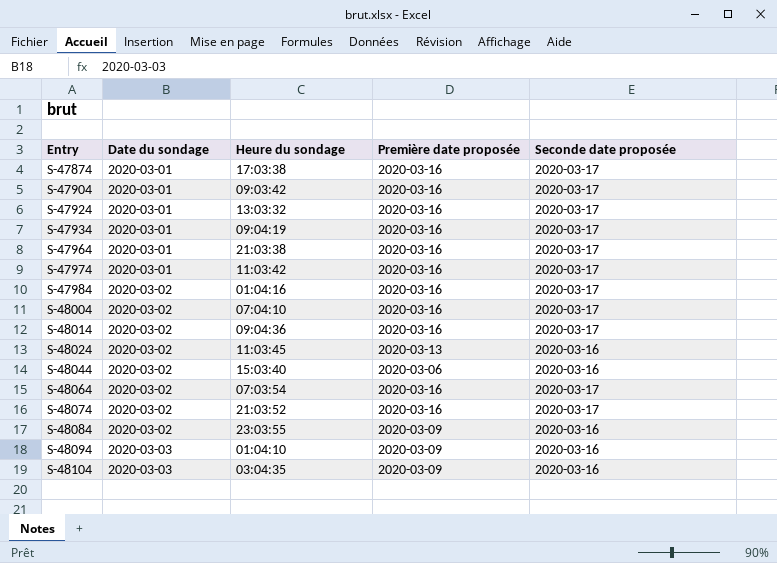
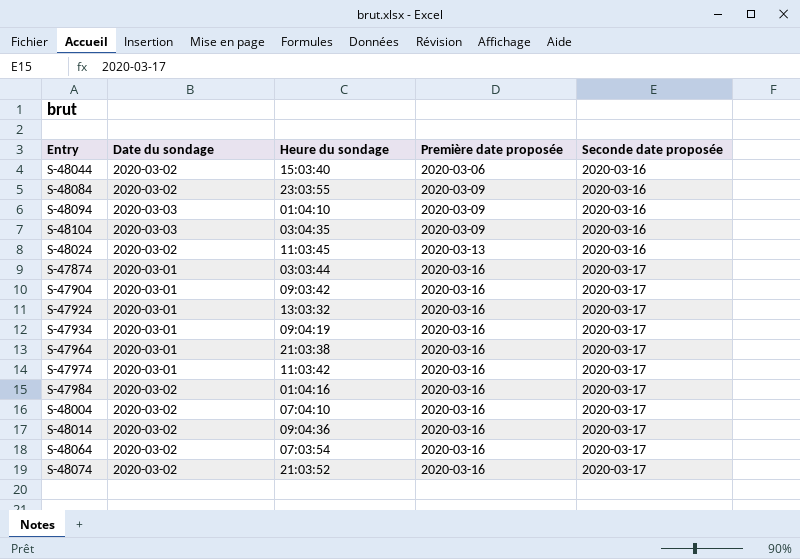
row order: Entry ascending -> Première date proposée ascending
S-47874 | Heure du sondage: 17:03:38 -> 03:03:44

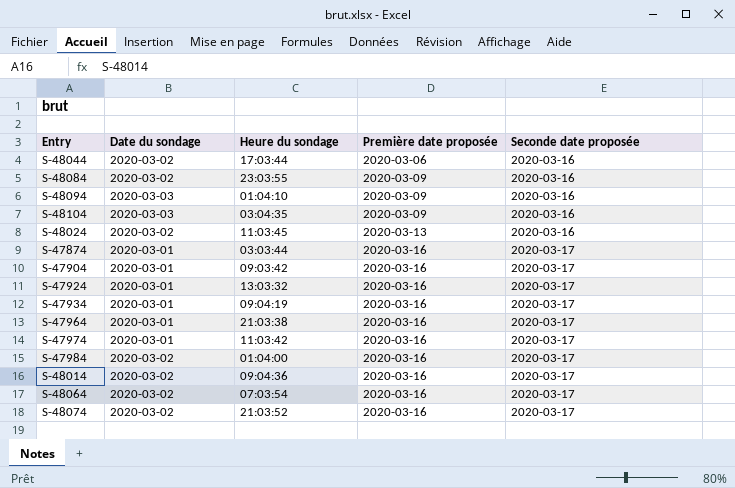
row S-48004: 2020-03-02 | 07:04:10 | 2020-03-16 | 2020-03-17 -> none
S-48044 | Heure du sondage: 15:03:40 -> 17:03:44
S-47984 | Heure du sondage: 01:04:16 -> 01:04:00

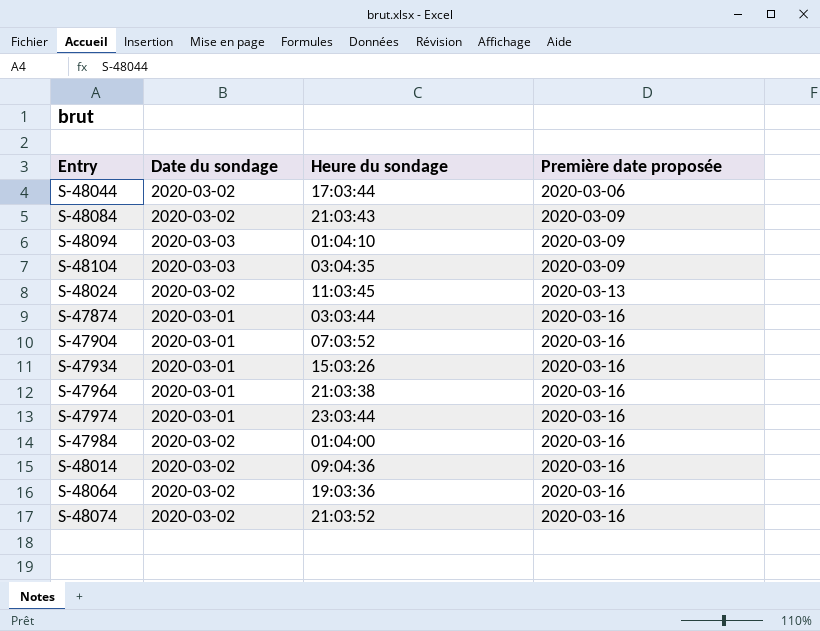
column Seconde date proposée | position: 5 -> none
row S-47924: 2020-03-01 | 13:03:32 | 2020-03-16 | 2020-03-17 -> none
S-48084 | Heure du sondage: 23:03:55 -> 21:03:43
S-47904 | Heure du sondage: 09:03:42 -> 07:03:52
S-47934 | Heure du sondage: 09:04:19 -> 15:03:26
S-47974 | Heure du sondage: 11:03:42 -> 23:03:44
S-48064 | Heure du sondage: 07:03:54 -> 19:03:36

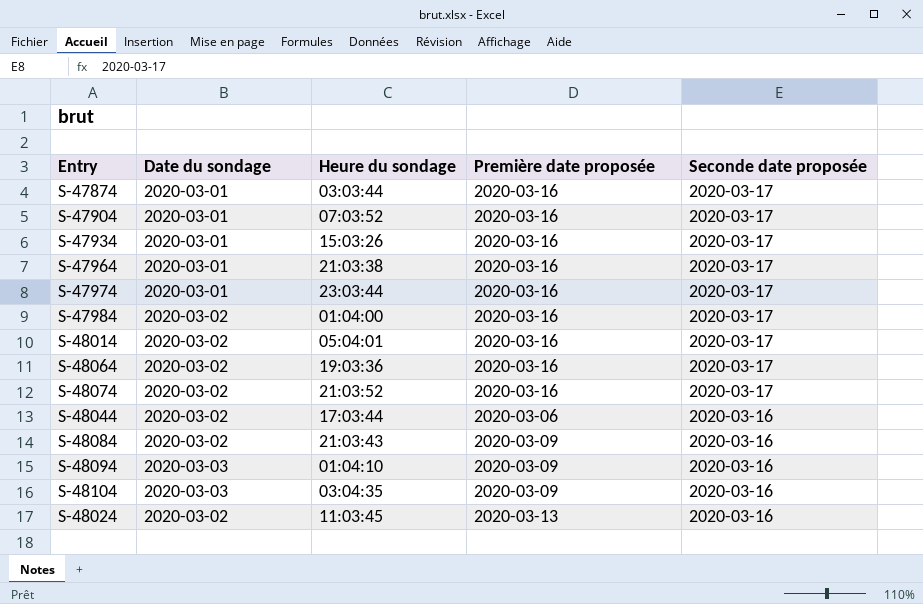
row order: Première date proposée ascending -> Seconde date proposée descending
column Seconde date proposée | position: none -> 5
S-48014 | Heure du sondage: 09:04:36 -> 05:04:01

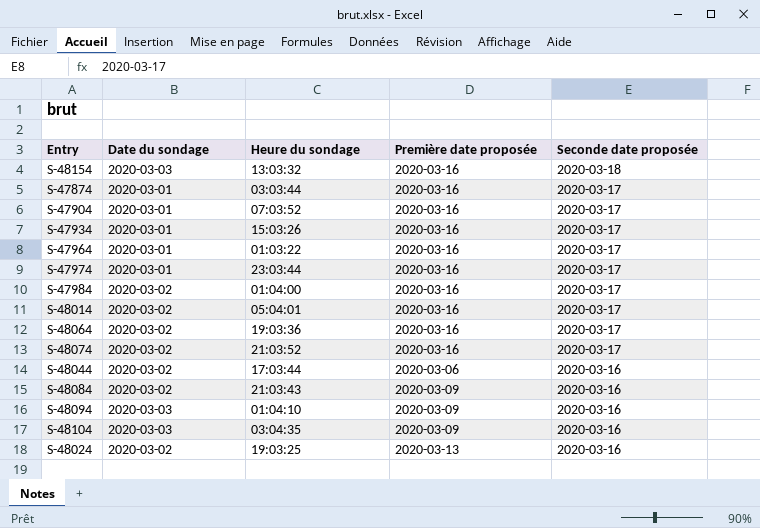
row S-48154: none -> 2020-03-03 | 13:03:32 | 2020-03-16 | 2020-03-18
S-47964 | Heure du sondage: 21:03:38 -> 01:03:22
S-48024 | Heure du sondage: 11:03:45 -> 19:03:25

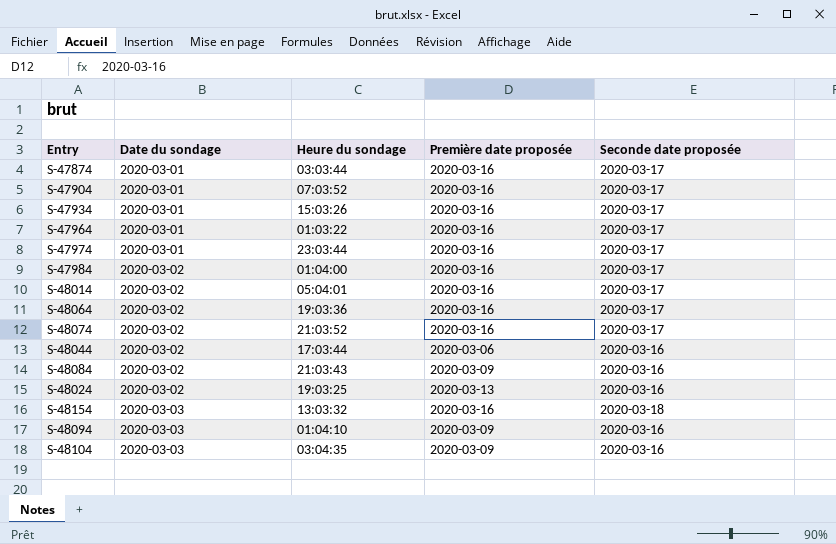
row order: Seconde date proposée descending -> Date du sondage ascending

